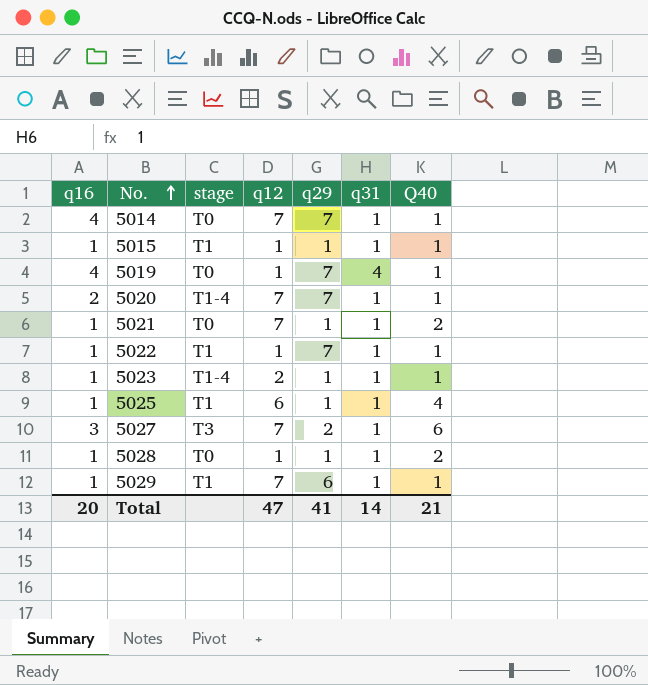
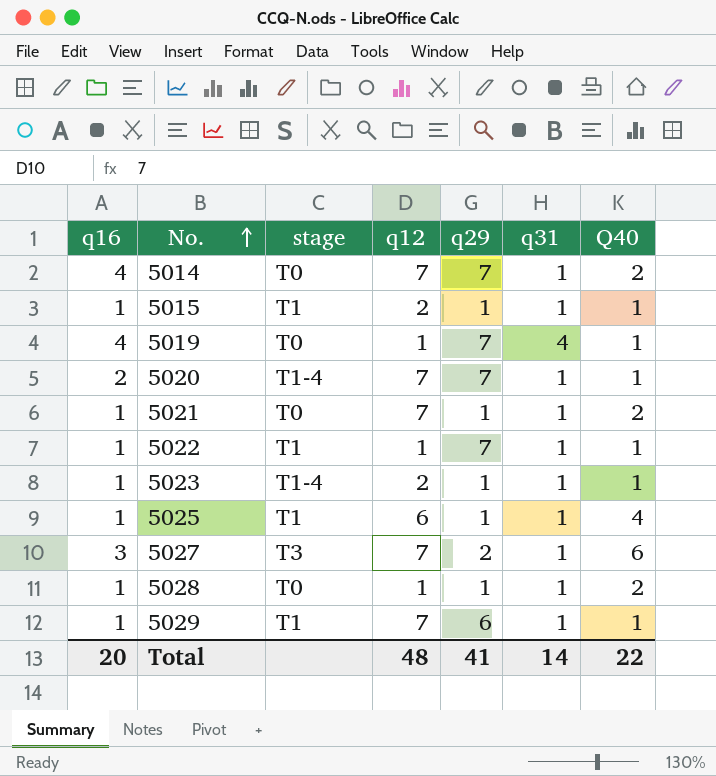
5014 | Q40: 1 -> 2
5015 | q12: 1 -> 2
Total | q12: 47 -> 48
Total | Q40: 21 -> 22

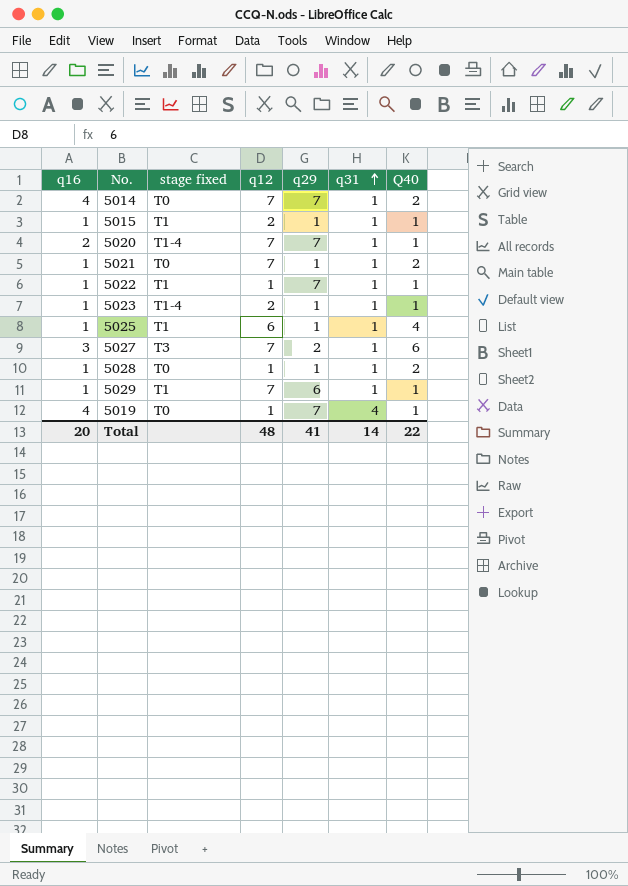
row order: No. ascending -> q31 ascending
column name: stage -> stage fixed

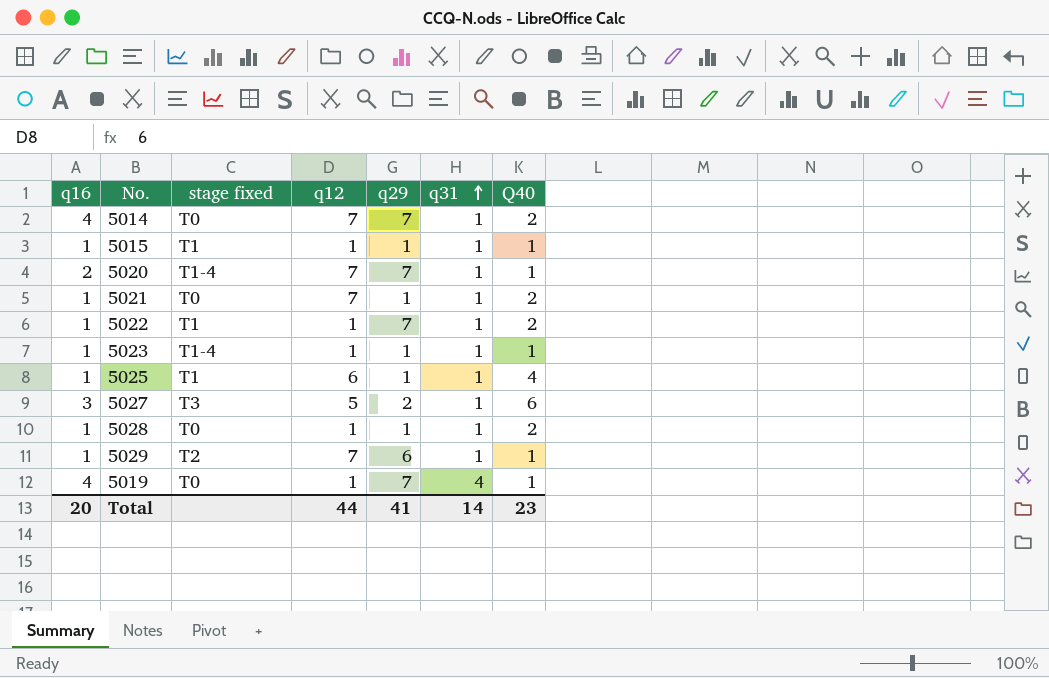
5015 | q12: 2 -> 1
5022 | Q40: 1 -> 2
5023 | q12: 2 -> 1
5027 | q12: 7 -> 5
5029 | stage fixed: T1 -> T2
Total | q12: 48 -> 44
Total | Q40: 22 -> 23

